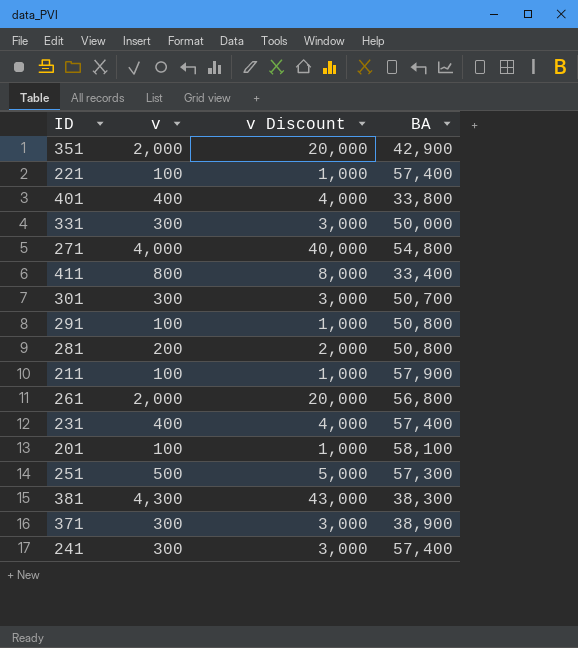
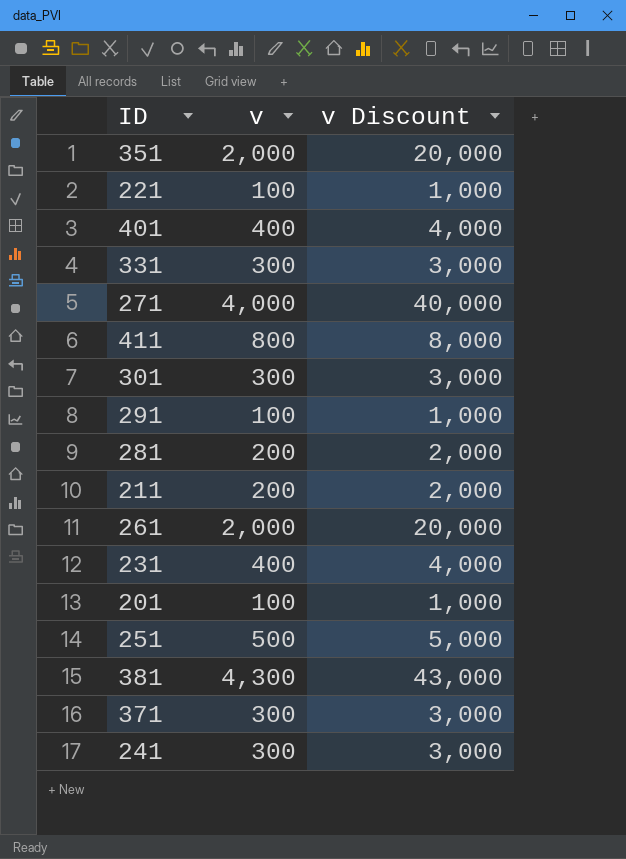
column BA | position: 4 -> none
211 | v: 100 -> 200
211 | v Discount: 1,000 -> 2,000

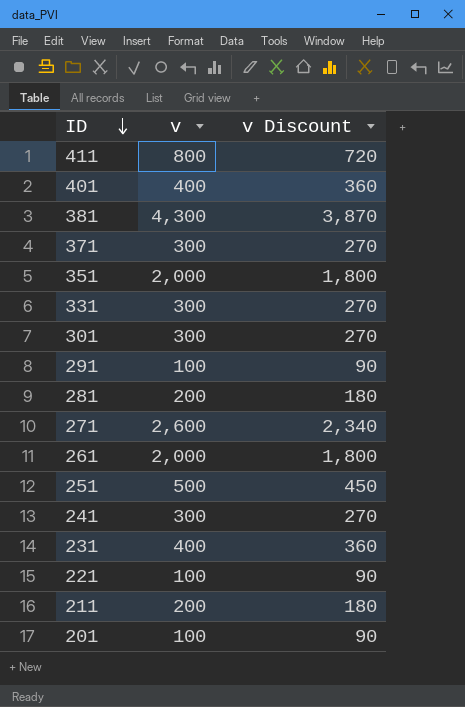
row order: none -> ID descending
column v Discount | formula: [v] * 10 -> [v] * 0.9
271 | v: 4,000 -> 2,600

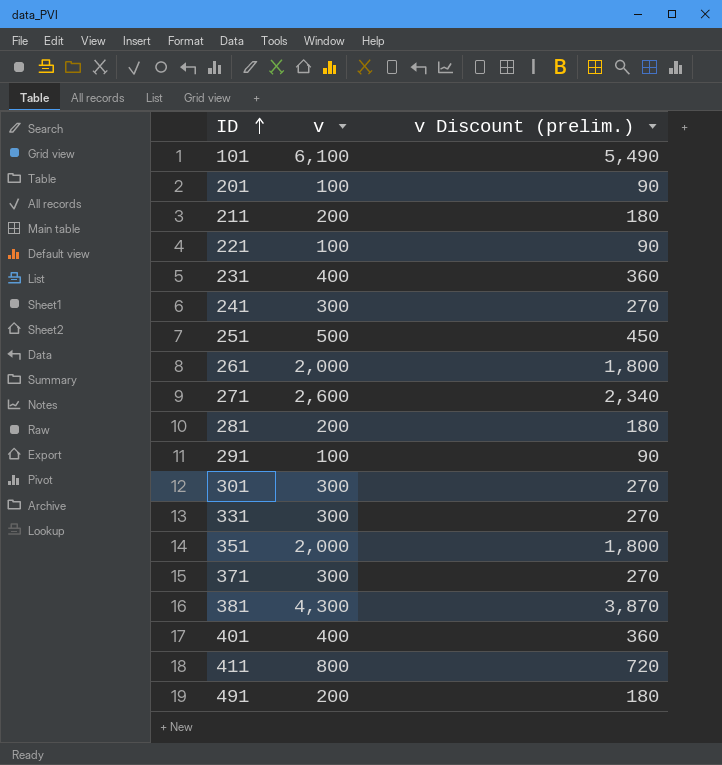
row order: ID descending -> ID ascending
column name: v Discount -> v Discount (prelim.)
row 101: none -> 6,100 | 5,490
row 491: none -> 200 | 180

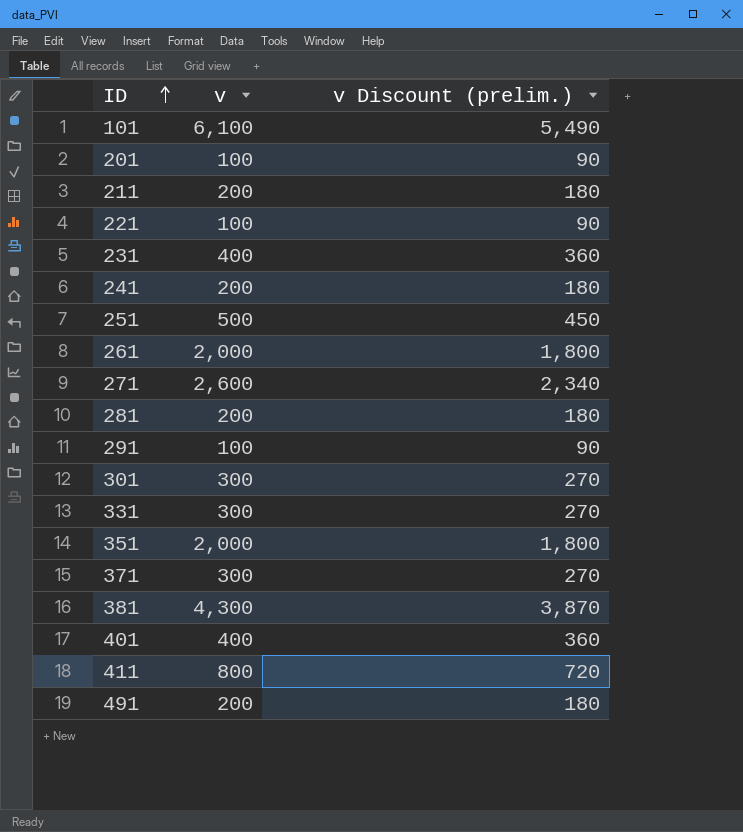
241 | v: 300 -> 200
241 | v Discount (prelim.): 270 -> 180

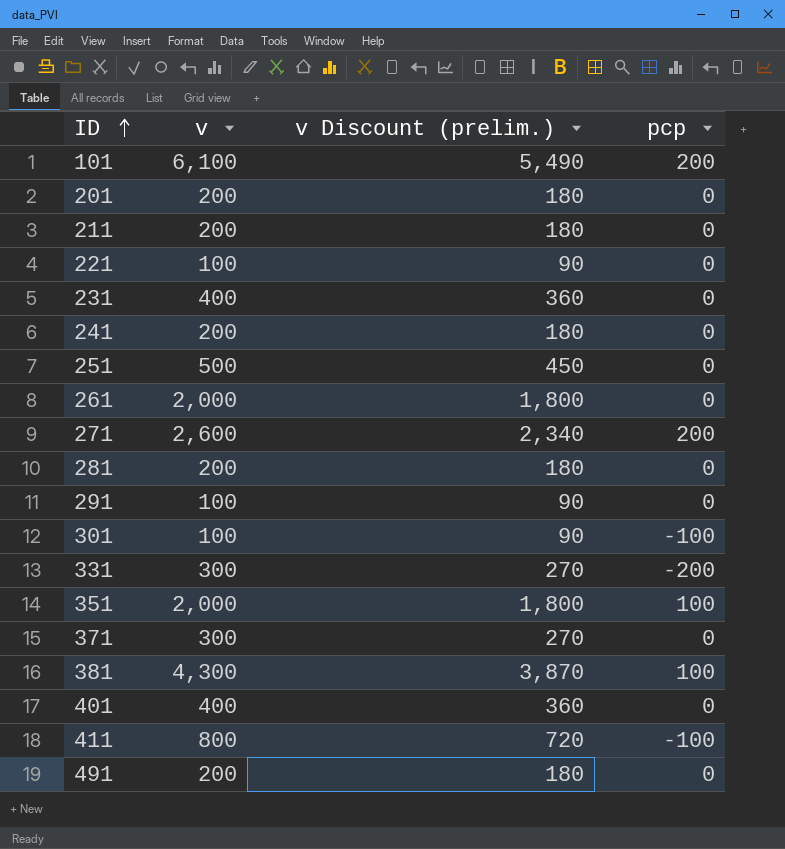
column pcp | position: none -> 4
201 | v: 100 -> 200
201 | v Discount (prelim.): 90 -> 180
301 | v: 300 -> 100
301 | v Discount (prelim.): 270 -> 90

